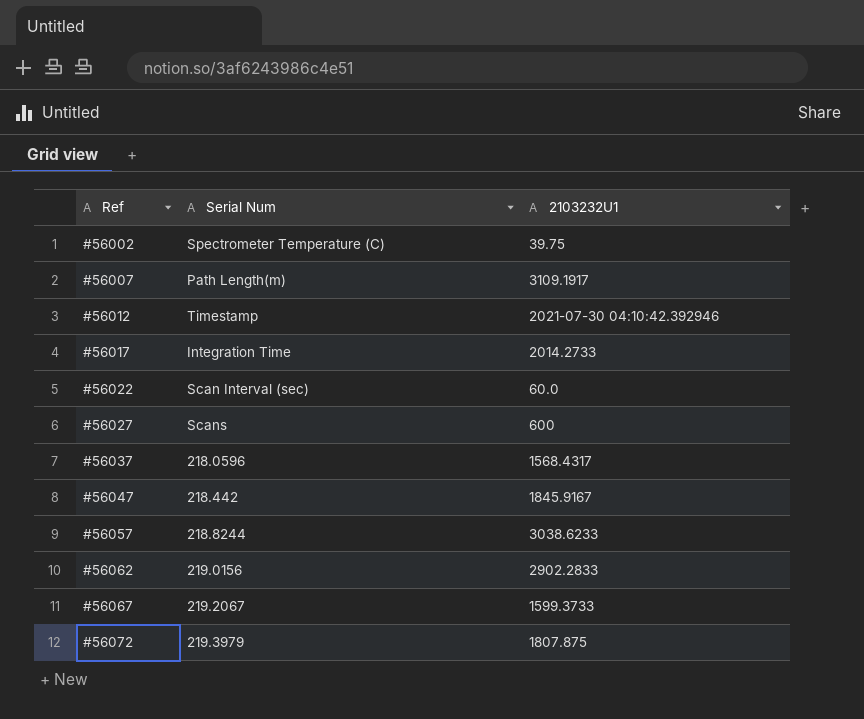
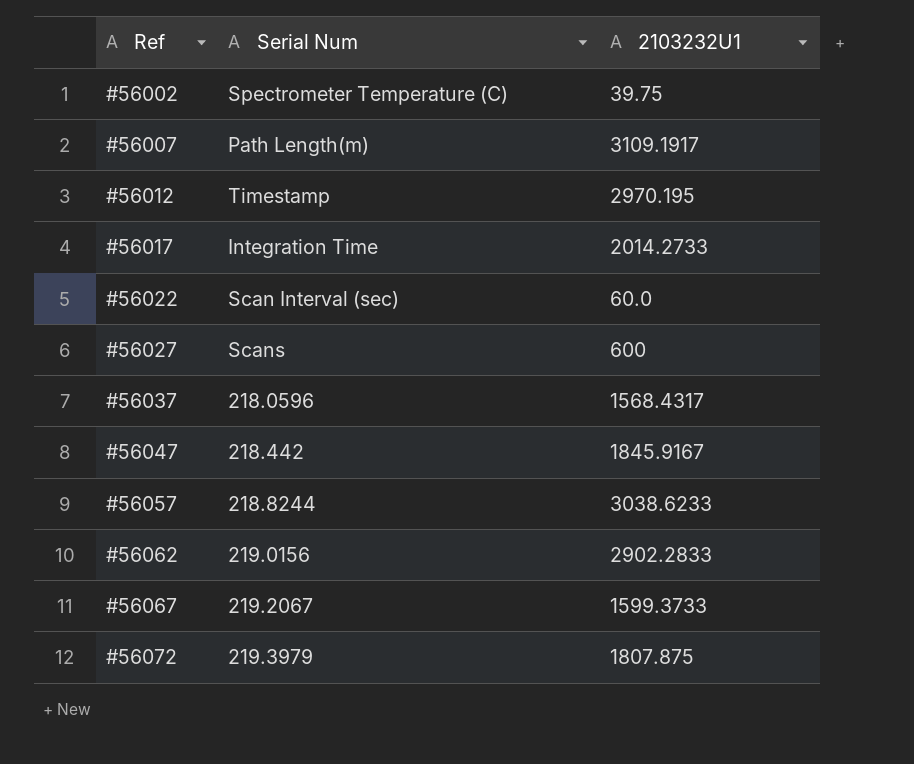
#56012 | 2103232U1: 2021-07-30 04:10:42.392946 -> 2970.195

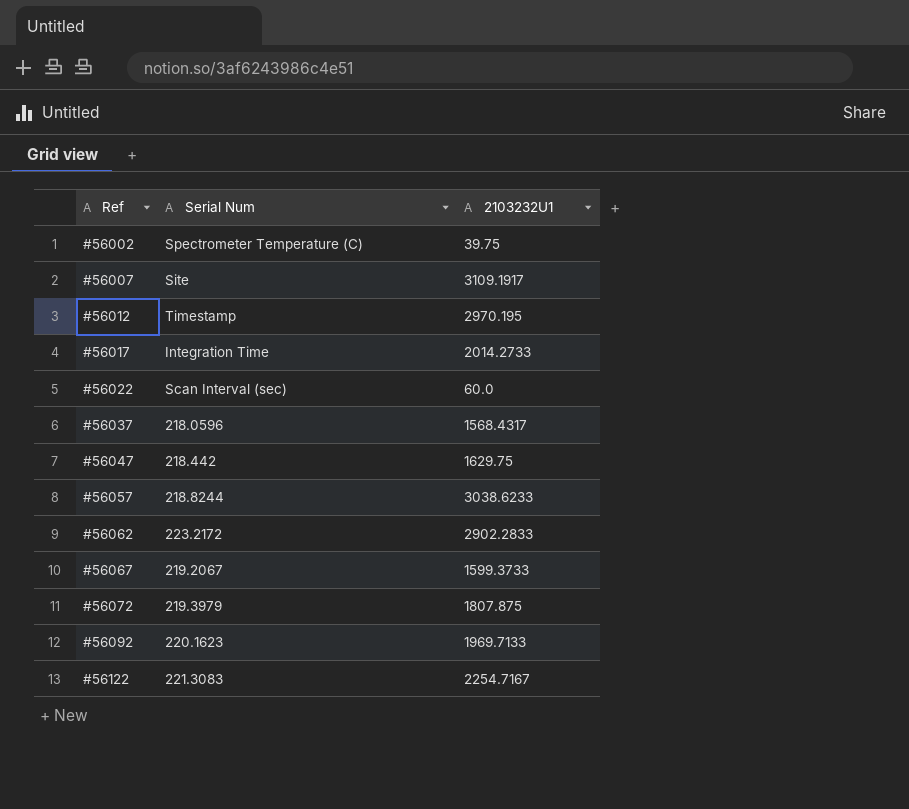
row #56027: Scans | 600 -> none
#56007 | Serial Num: Path Length(m) -> Site
#56047 | 2103232U1: 1845.9167 -> 1629.75
#56062 | Serial Num: 219.0156 -> 223.2172
row #56092: none -> 220.1623 | 1969.7133
row #56122: none -> 221.3083 | 2254.7167

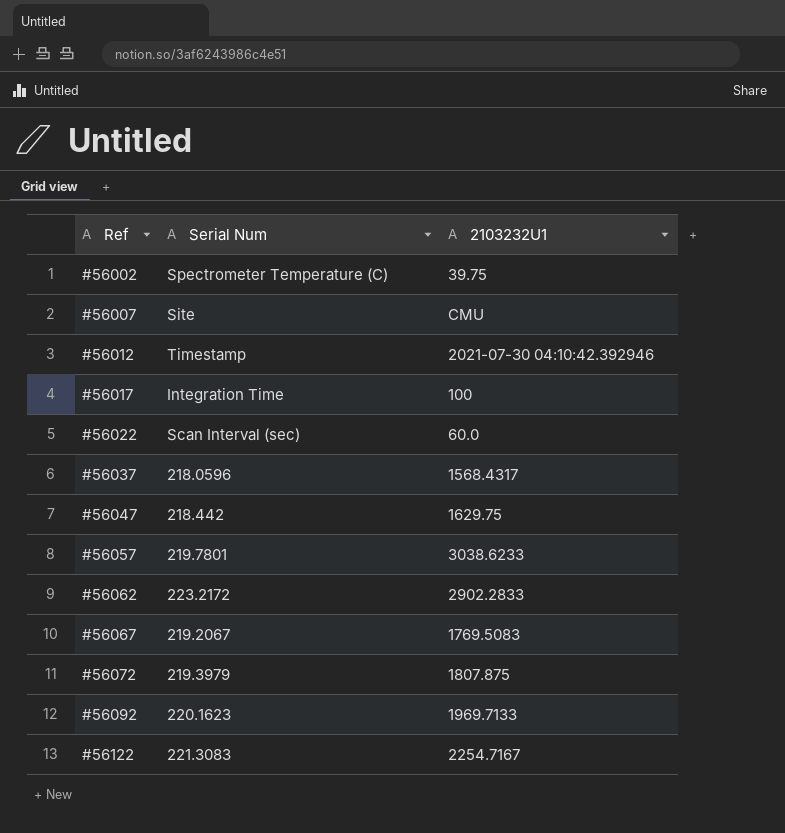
#56007 | 2103232U1: 3109.1917 -> CMU
#56012 | 2103232U1: 2970.195 -> 2021-07-30 04:10:42.392946
#56017 | 2103232U1: 2014.2733 -> 100
#56057 | Serial Num: 218.8244 -> 219.7801
#56067 | 2103232U1: 1599.3733 -> 1769.5083

